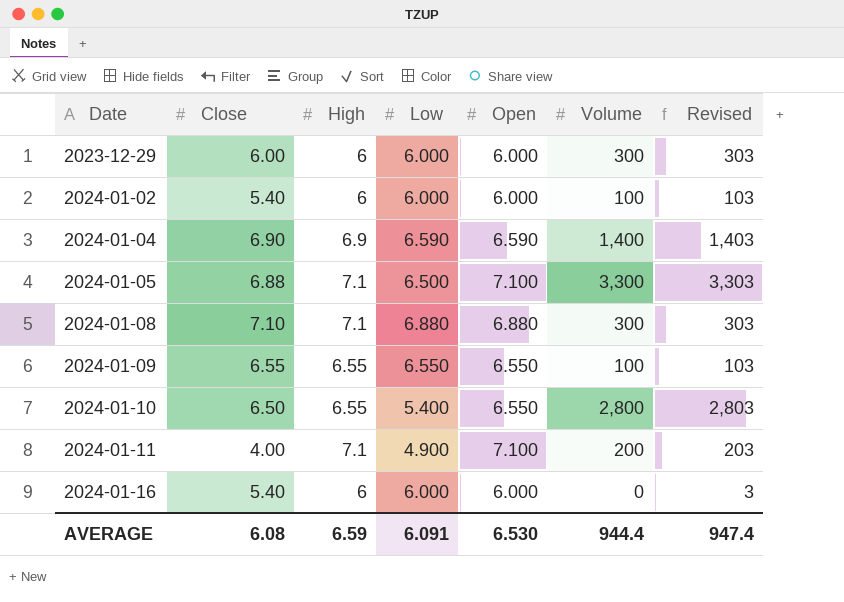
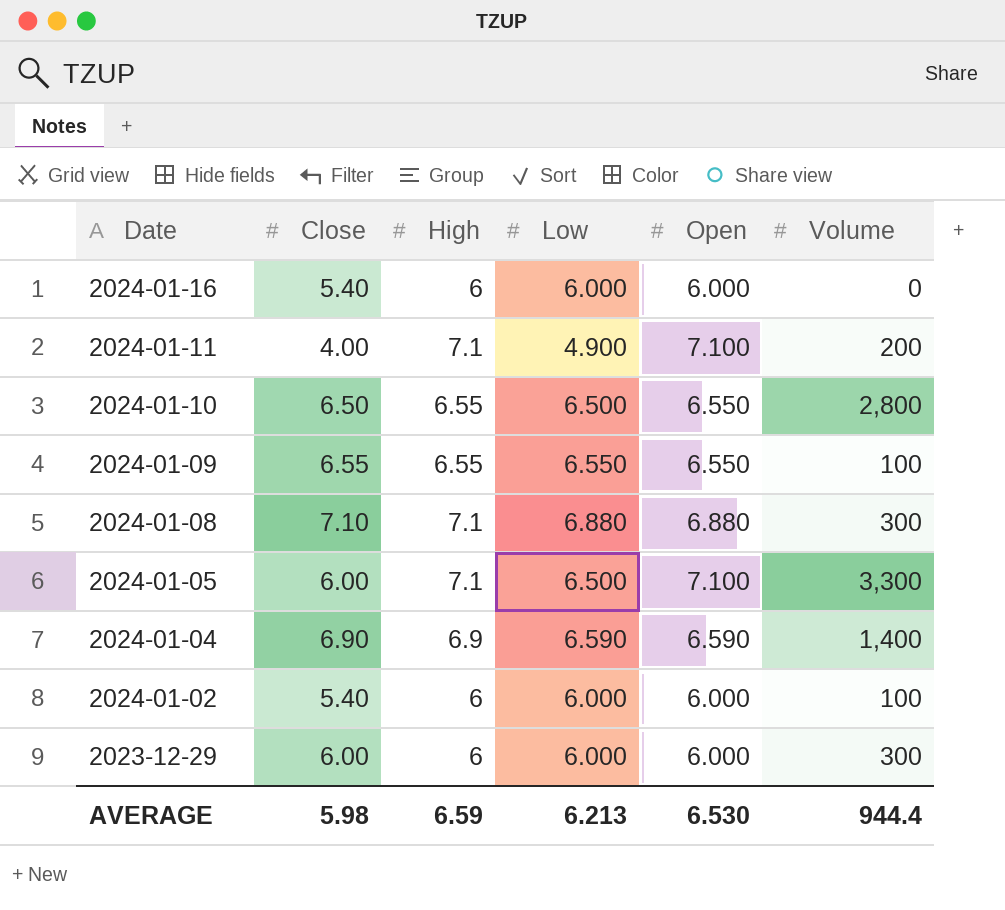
row order: Date ascending -> Date descending
column Revised | formula: [Volume] + 3 -> none
2024-01-10 | Low: 5.400 -> 6.500
2024-01-05 | Close: 6.88 -> 6.00
AVERAGE | Close: 6.08 -> 5.98
AVERAGE | Low: 6.091 -> 6.213

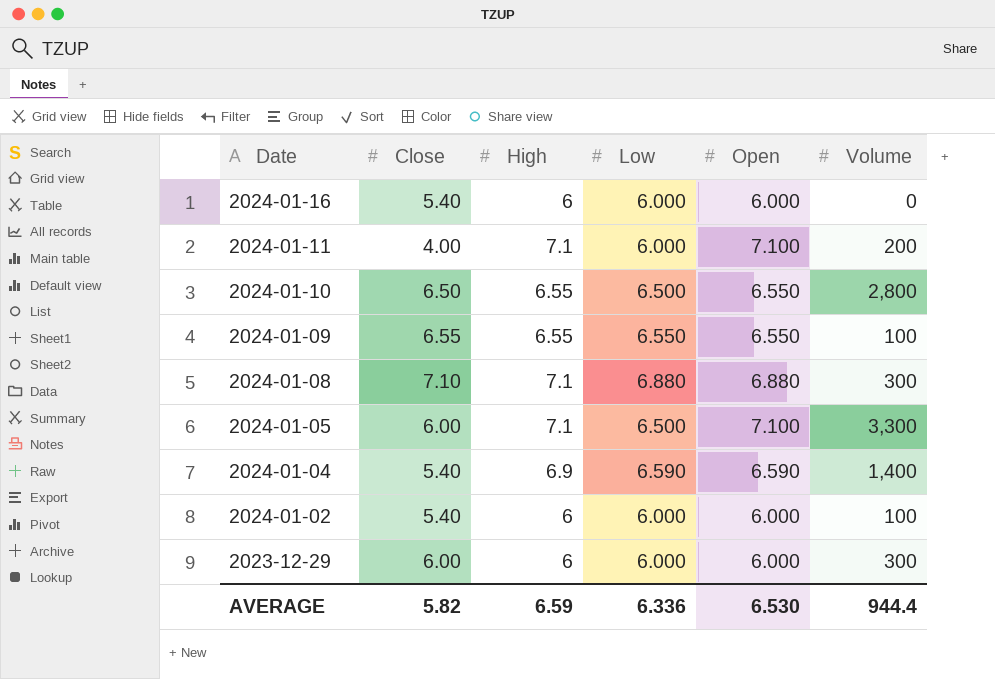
2024-01-11 | Low: 4.900 -> 6.000
2024-01-04 | Close: 6.90 -> 5.40
AVERAGE | Close: 5.98 -> 5.82
AVERAGE | Low: 6.213 -> 6.336

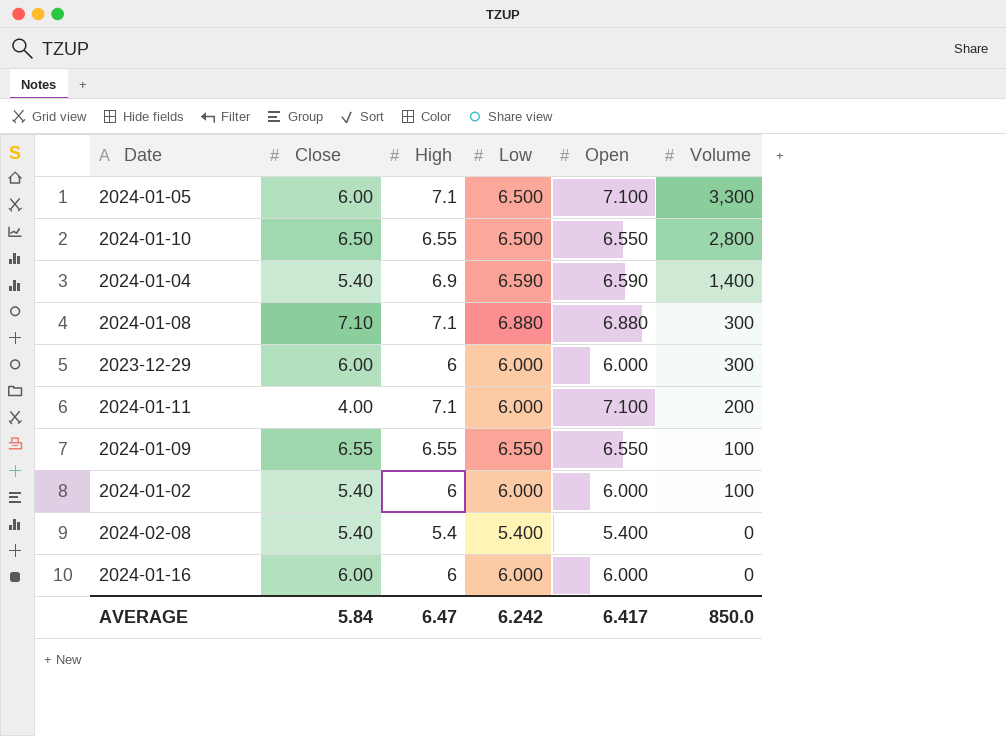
row order: Date descending -> Volume descending
row 2024-02-08: none -> 5.40 | 5.4 | 5.400 | 5.400 | 0
2024-01-16 | Close: 5.40 -> 6.00
AVERAGE | Close: 5.82 -> 5.84
AVERAGE | High: 6.59 -> 6.47
AVERAGE | Low: 6.336 -> 6.242
AVERAGE | Open: 6.530 -> 6.417
AVERAGE | Volume: 944.4 -> 850.0

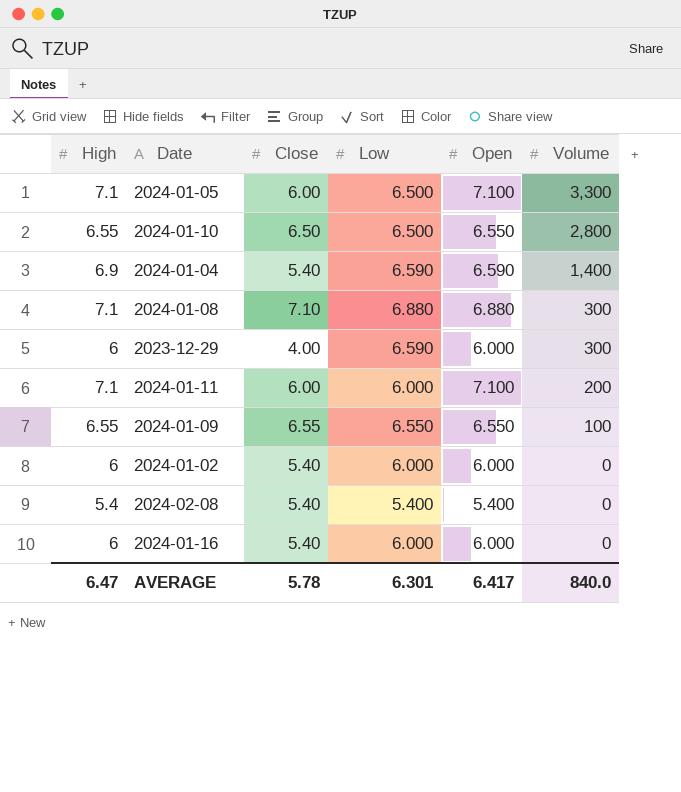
column High | position: 3 -> 1
2023-12-29 | Close: 6.00 -> 4.00
2023-12-29 | Low: 6.000 -> 6.590
2024-01-11 | Close: 4.00 -> 6.00
2024-01-02 | Volume: 100 -> 0
2024-01-16 | Close: 6.00 -> 5.40
AVERAGE | Close: 5.84 -> 5.78
AVERAGE | Low: 6.242 -> 6.301
AVERAGE | Volume: 850.0 -> 840.0

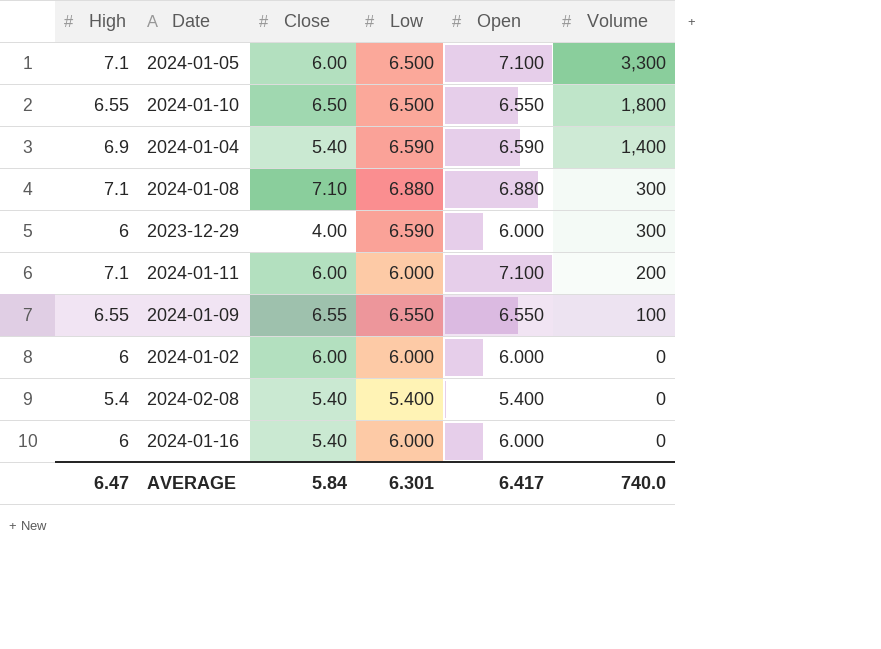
2024-01-10 | Volume: 2,800 -> 1,800
2024-01-02 | Close: 5.40 -> 6.00
AVERAGE | Close: 5.78 -> 5.84
AVERAGE | Volume: 840.0 -> 740.0

